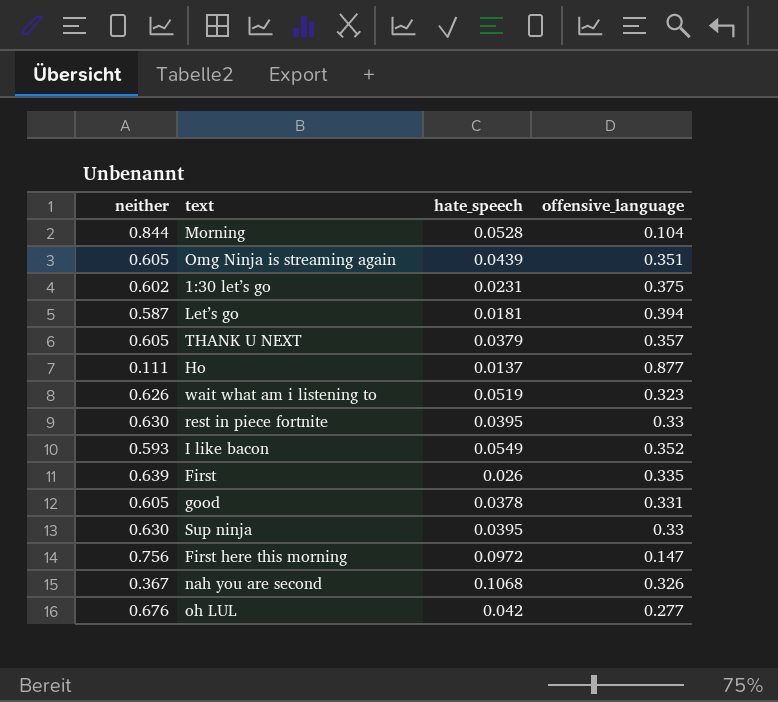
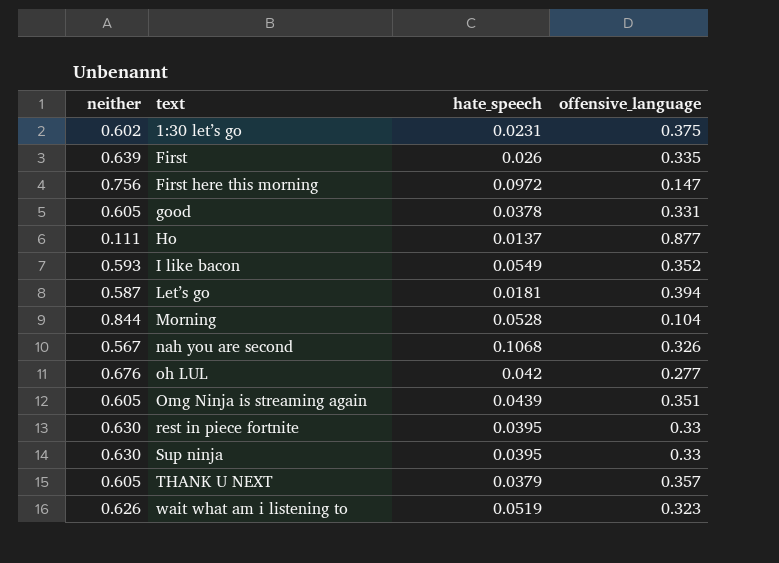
row order: none -> text ascending
nah you are second | neither: 0.367 -> 0.567

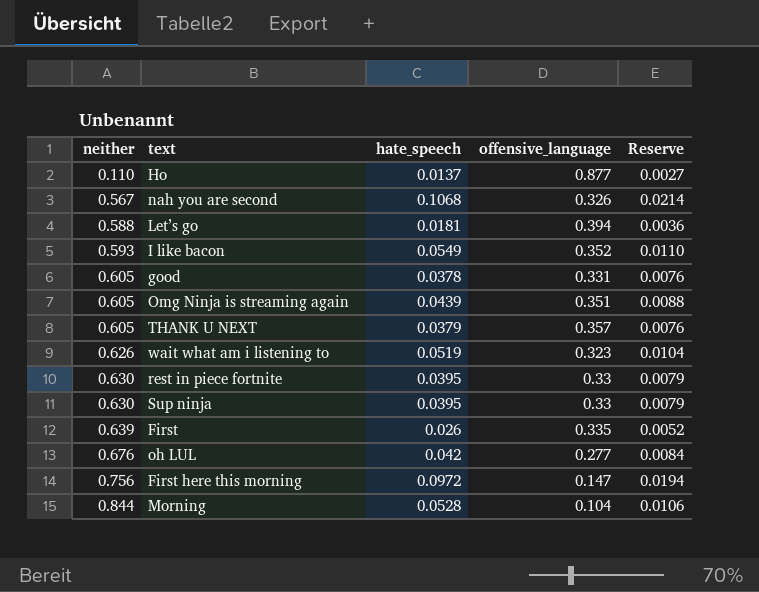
row order: text ascending -> neither ascending
column Reserve | formula: none -> [hate_speech] * 0.2
row 1:30 let’s go: 0.602 | 0.0231 | 0.375 -> none
Ho | neither: 0.111 -> 0.110
Let’s go | neither: 0.587 -> 0.588

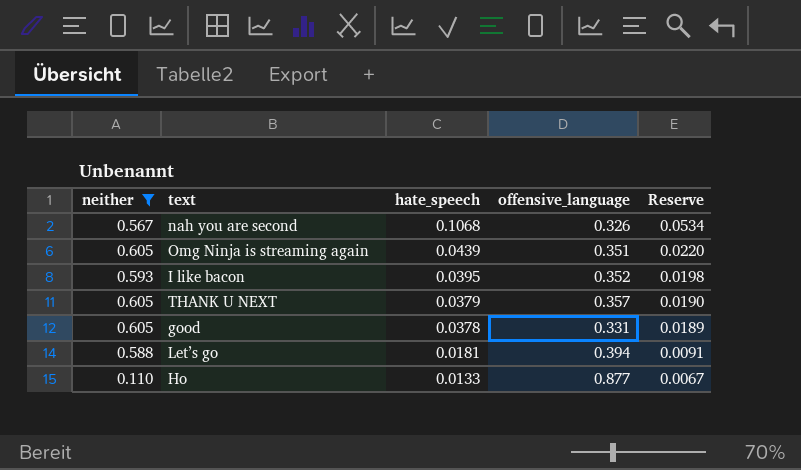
filter: none -> neither <= 0.605
row order: neither ascending -> hate_speech descending
column Reserve | formula: [hate_speech] * 0.2 -> [hate_speech] * 0.5
I like bacon | hate_speech: 0.0549 -> 0.0395
Ho | hate_speech: 0.0137 -> 0.0133

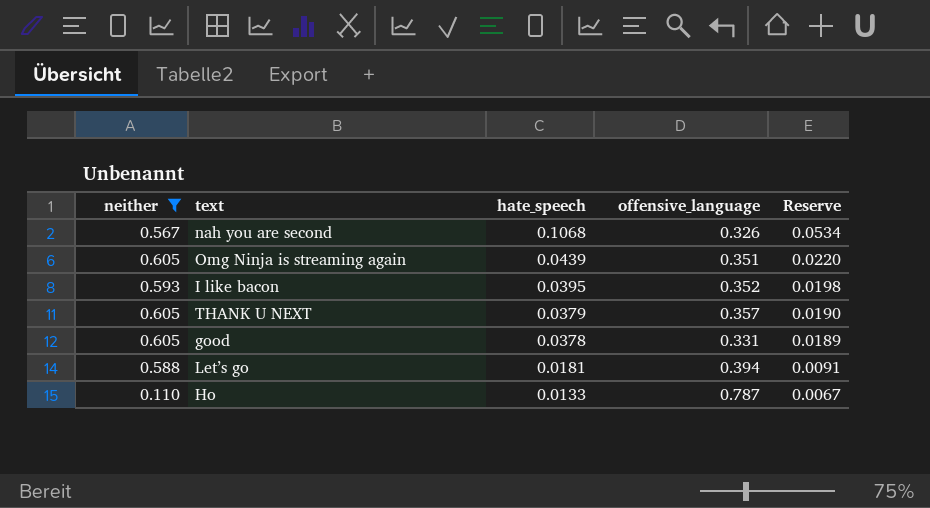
Ho | offensive_language: 0.877 -> 0.787

